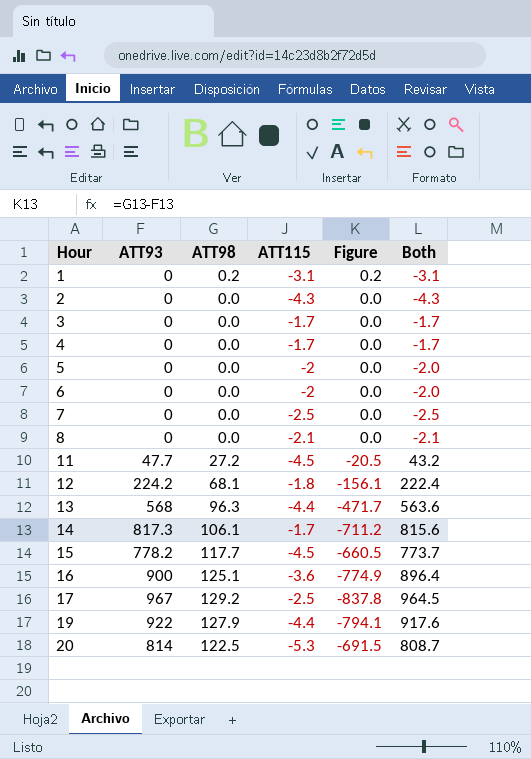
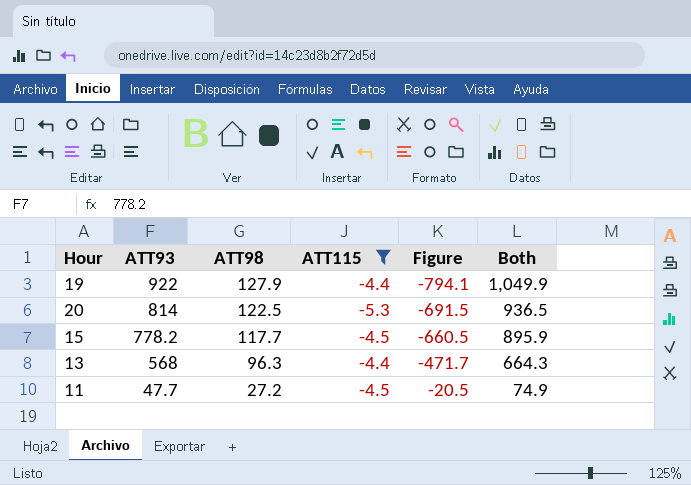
filter: none -> ATT115 <= -4.4
row order: Hour ascending -> ATT93 descending
column Both | formula: [ATT93] + [ATT115] -> [ATT93] + [ATT98]

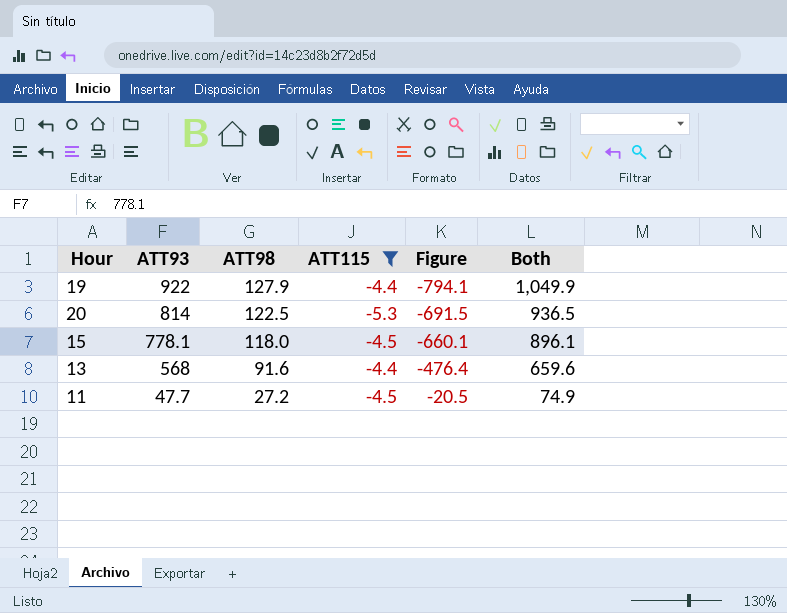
15 | ATT93: 778.2 -> 778.1
15 | ATT98: 117.7 -> 118.0
15 | Figure: -660.5 -> -660.1
15 | Both: 895.9 -> 896.1
13 | ATT98: 96.3 -> 91.6
13 | Figure: -471.7 -> -476.4
13 | Both: 664.3 -> 659.6

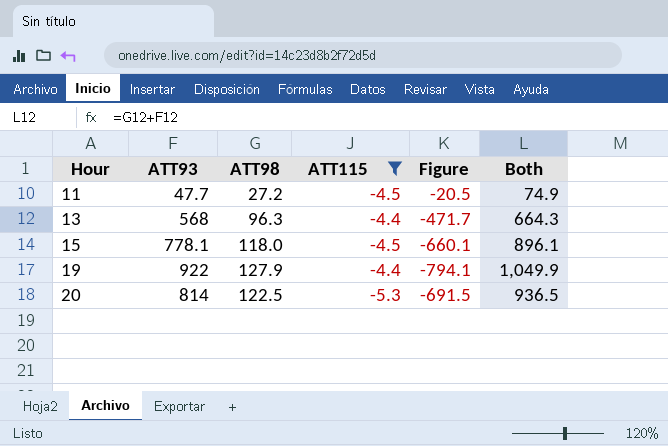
row order: ATT93 descending -> Hour ascending
13 | ATT98: 91.6 -> 96.3
13 | Figure: -476.4 -> -471.7
13 | Both: 659.6 -> 664.3

